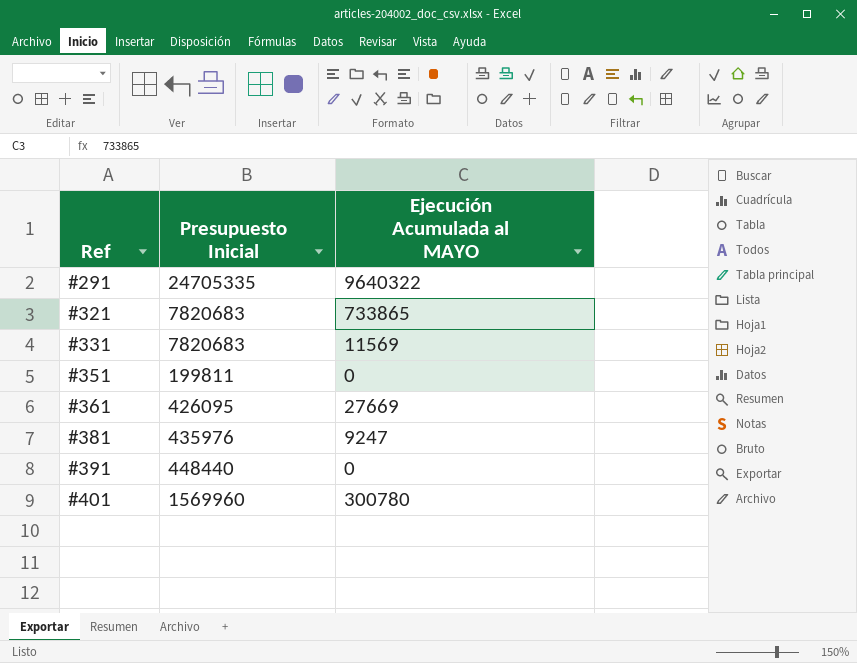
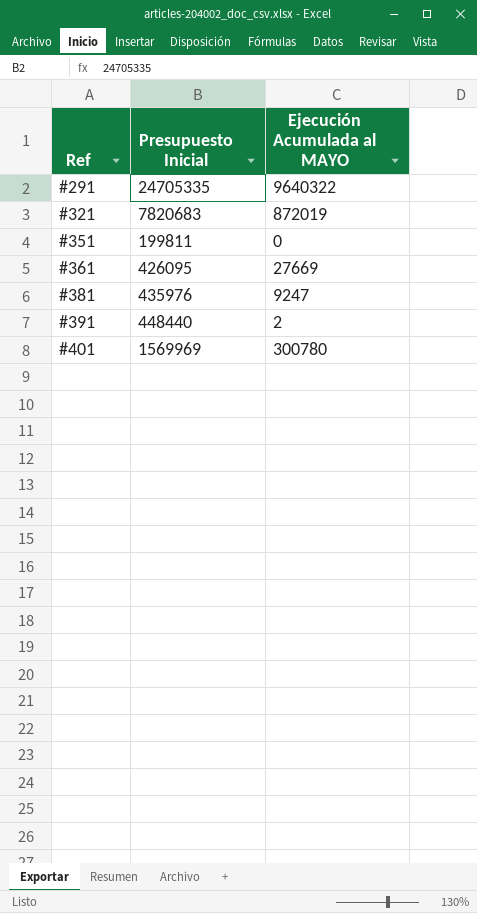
row #331: 7820683 | 11569 -> none
#321 | Ejecución Acumulada al MAYO: 733865 -> 872019
#391 | Ejecución Acumulada al MAYO: 0 -> 2
#401 | Presupuesto Inicial: 1569960 -> 1569969

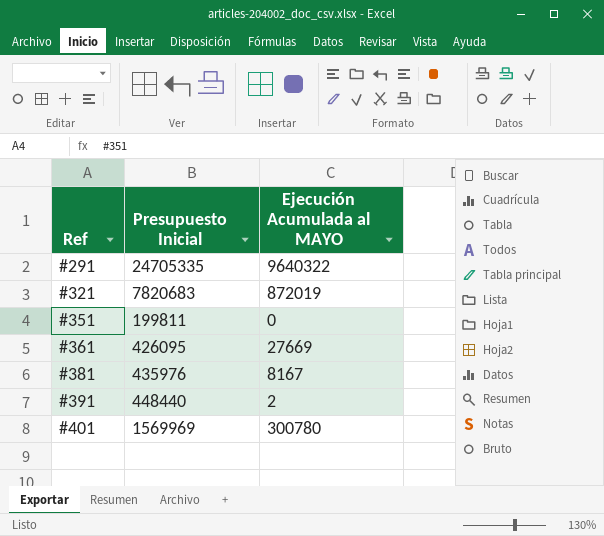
#381 | Ejecución Acumulada al MAYO: 9247 -> 8167

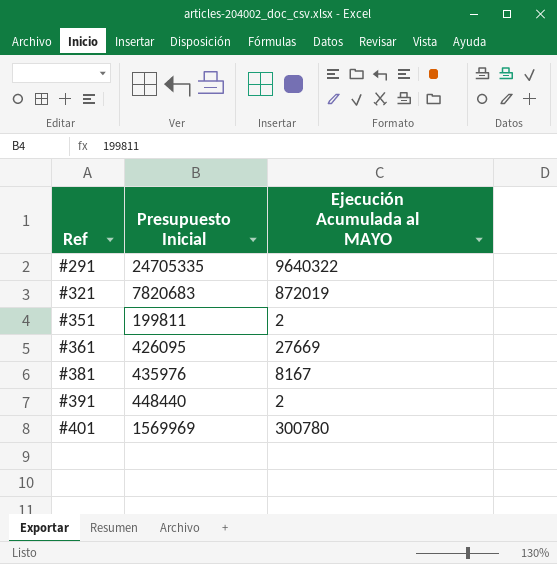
#351 | Ejecución Acumulada al MAYO: 0 -> 2

